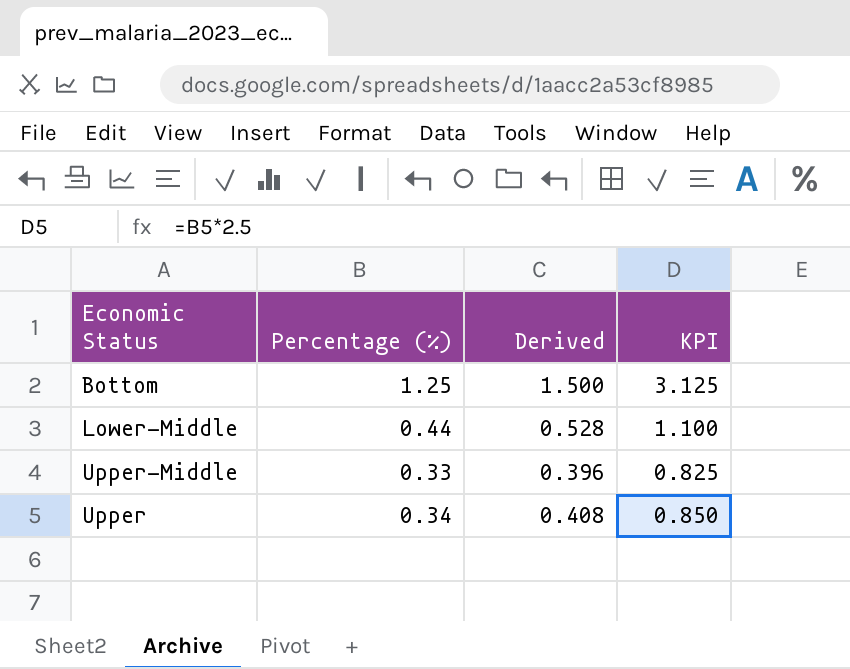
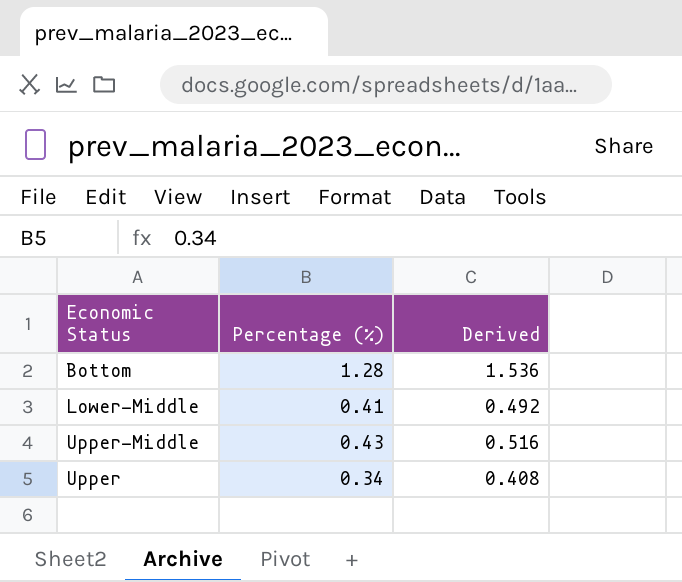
column KPI | formula: [Percentage (%)] * 2.5 -> none
Bottom | Percentage (%): 1.25 -> 1.28
Bottom | Derived: 1.500 -> 1.536
Lower-Middle | Percentage (%): 0.44 -> 0.41
Lower-Middle | Derived: 0.528 -> 0.492
Upper-Middle | Percentage (%): 0.33 -> 0.43
Upper-Middle | Derived: 0.396 -> 0.516

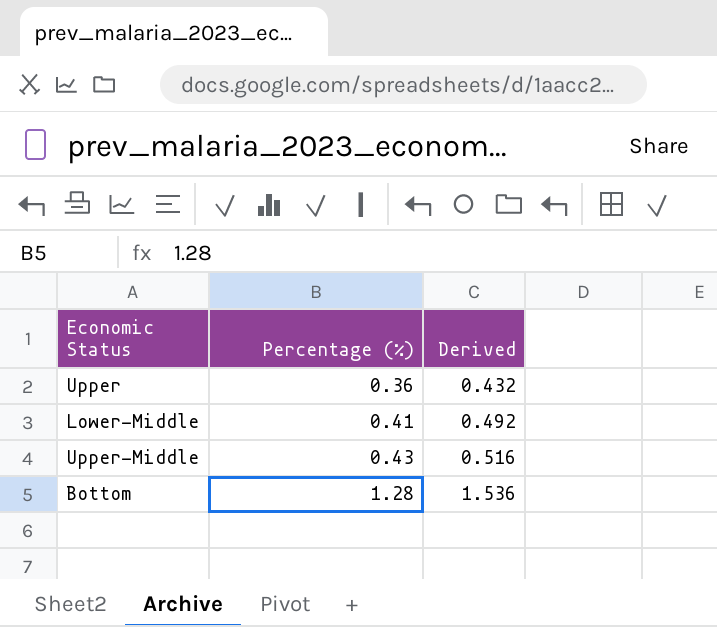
row order: none -> Percentage (%) ascending
Upper | Percentage (%): 0.34 -> 0.36
Upper | Derived: 0.408 -> 0.432

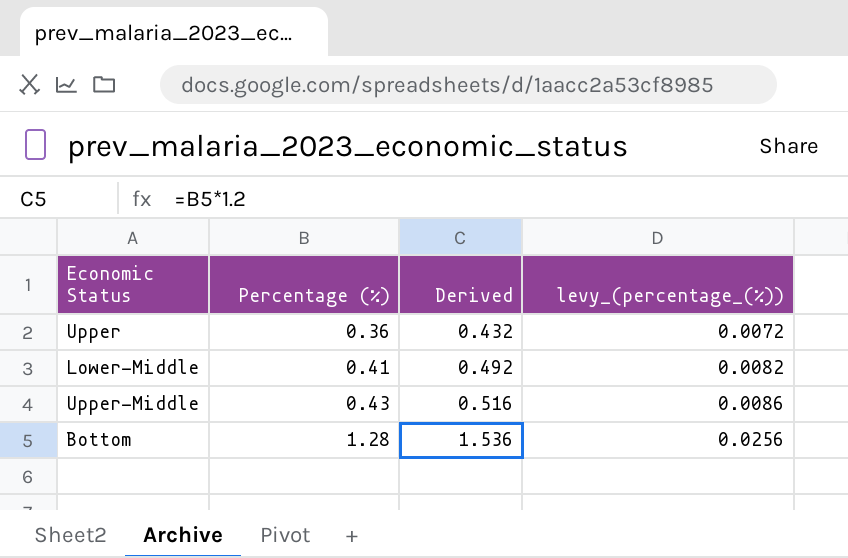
column levy_(percentage_(%)) | formula: none -> [Percentage (%)] * 0.02

